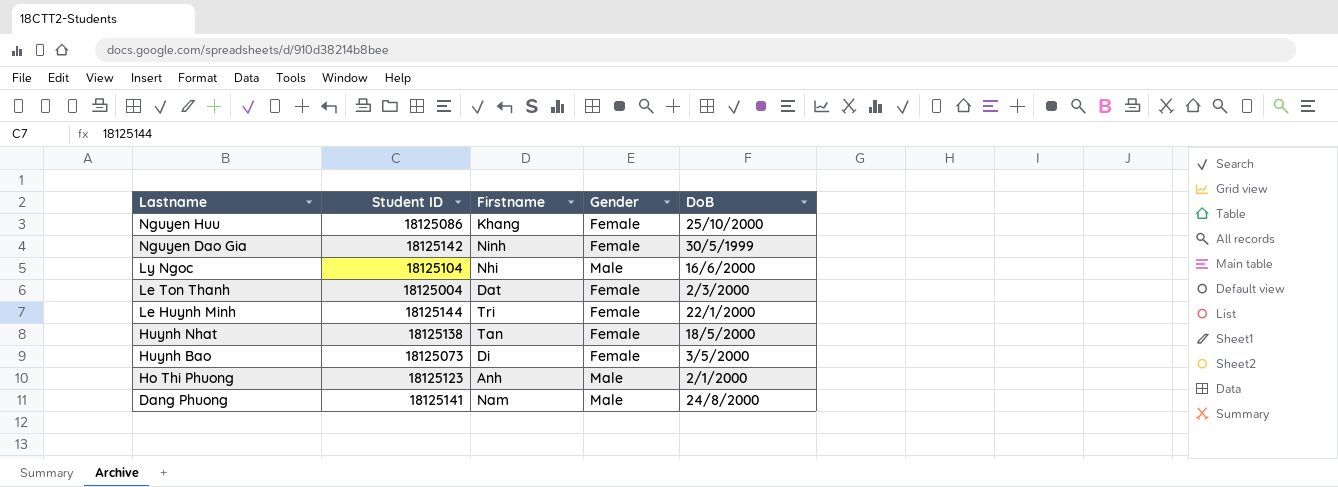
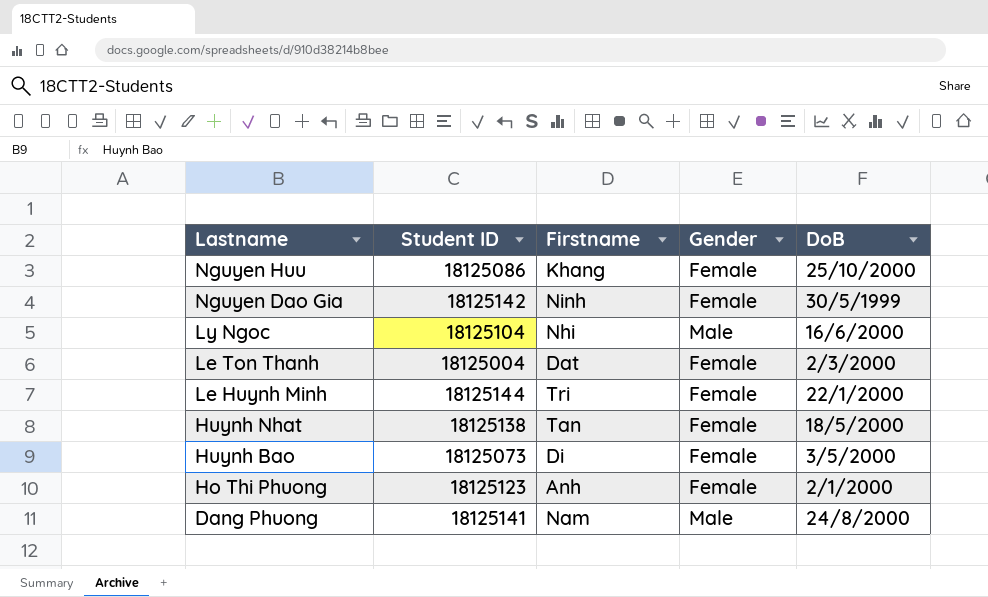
Ho Thi Phuong | Gender: Male -> Female

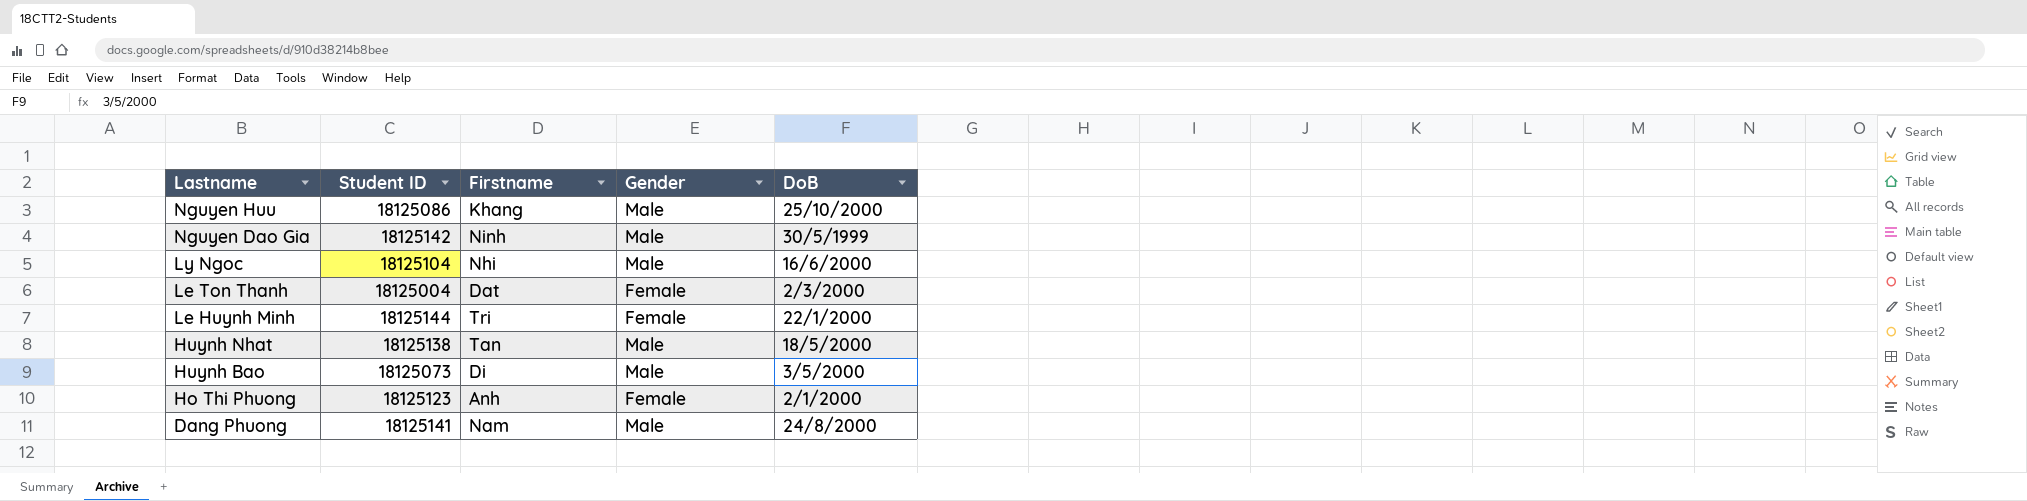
Nguyen Huu | Gender: Female -> Male
Nguyen Dao Gia | Gender: Female -> Male
Huynh Nhat | Gender: Female -> Male
Huynh Bao | Gender: Female -> Male

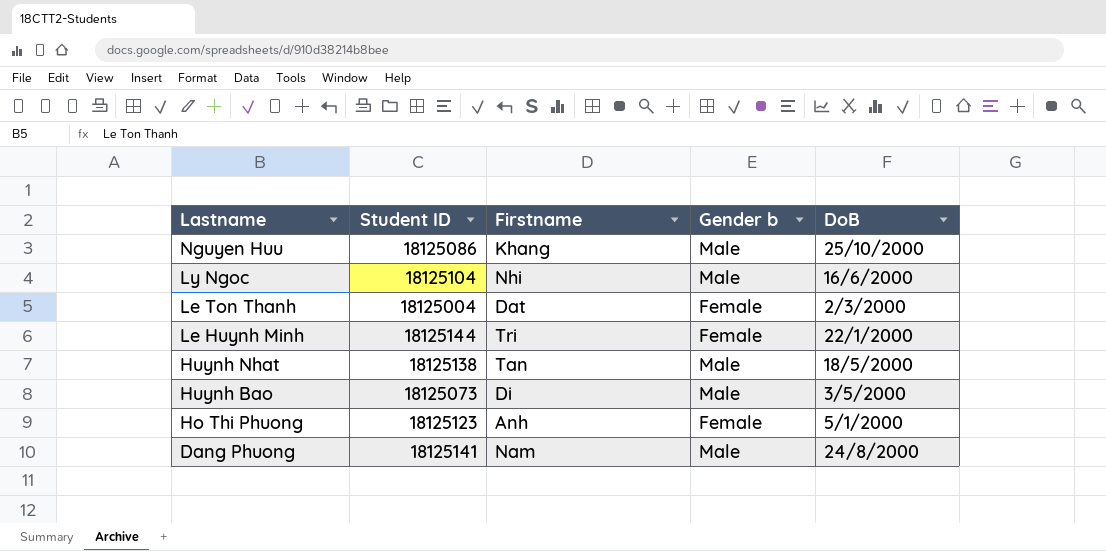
column name: Gender -> Gender b
row Nguyen Dao Gia: 18125142 | Ninh | Male | 30/5/1999 -> none
Ho Thi Phuong | DoB: 2/1/2000 -> 5/1/2000

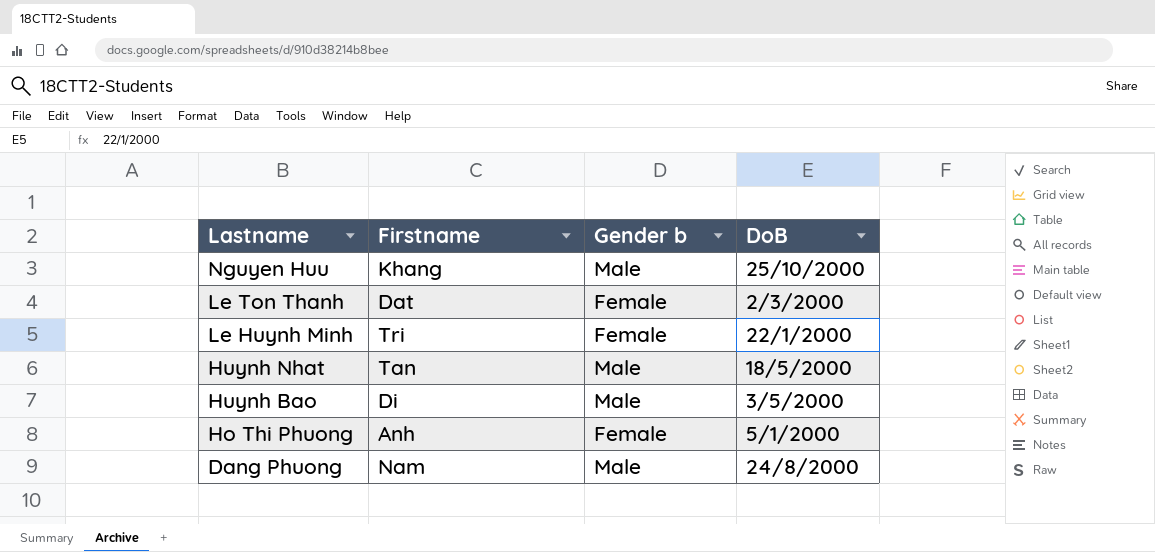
column Student ID | position: 2 -> none
row Ly Ngoc: 18125104 | Nhi | Male | 16/6/2000 -> none

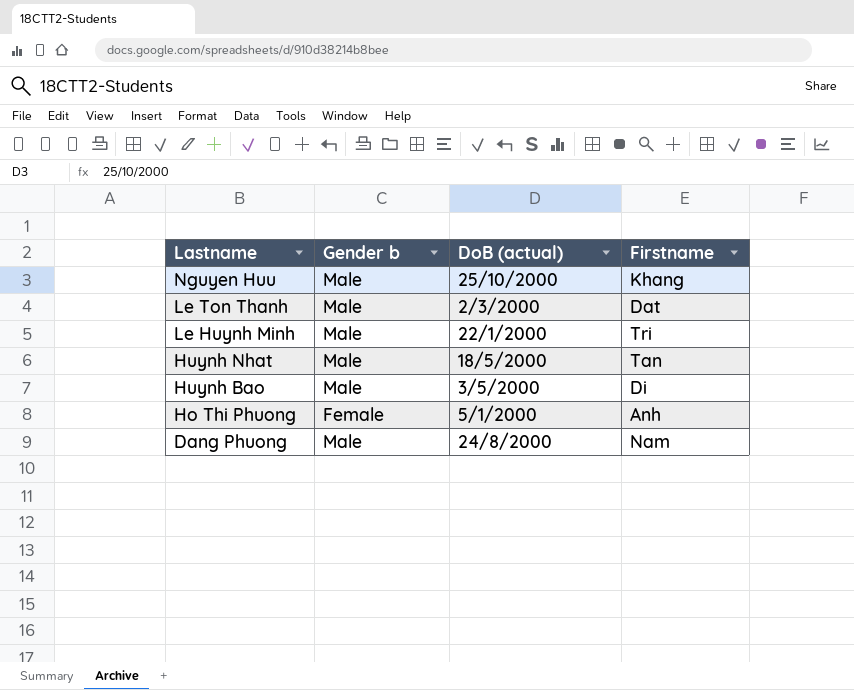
column name: DoB -> DoB (actual)
column Firstname | position: 2 -> 4
Le Ton Thanh | Gender b: Female -> Male
Le Huynh Minh | Gender b: Female -> Male

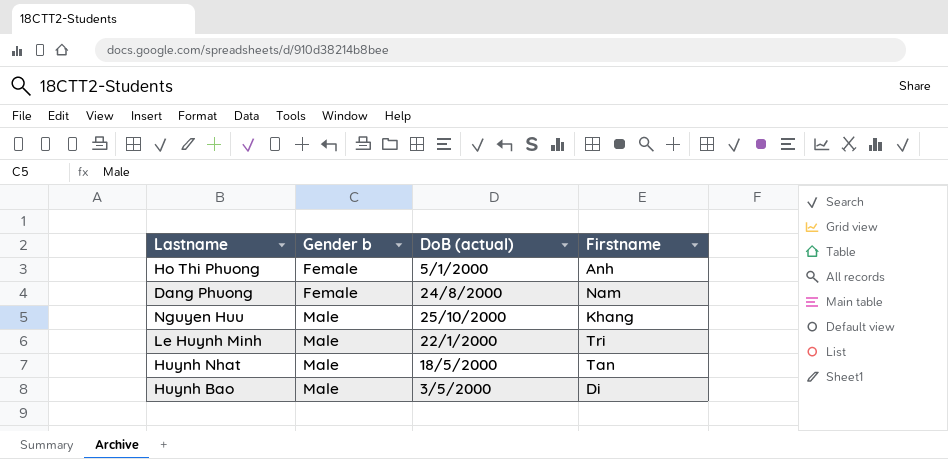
row order: Lastname descending -> Gender b ascending
row Le Ton Thanh: Male | 2/3/2000 | Dat -> none
Dang Phuong | Gender b: Male -> Female

